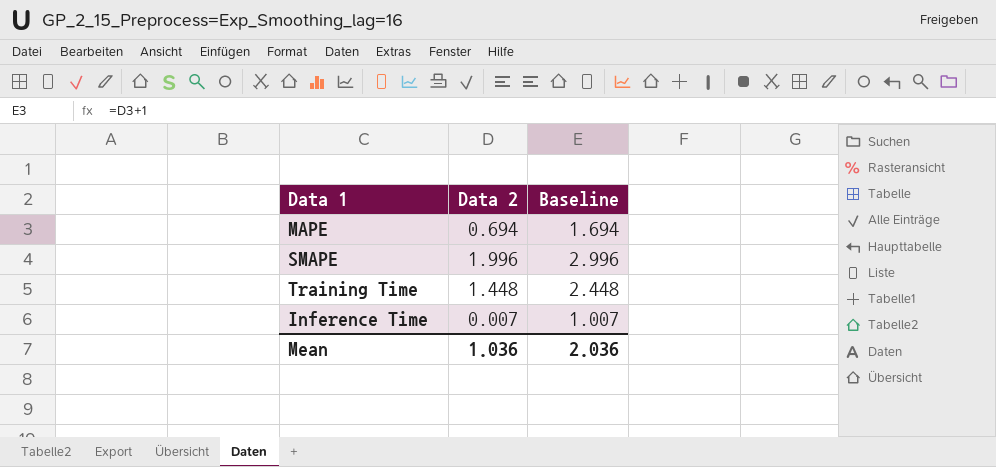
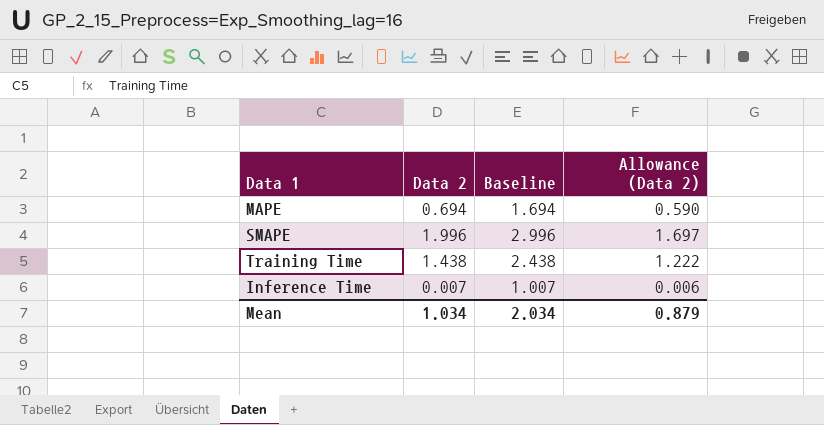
column Allowance (Data 2) | formula: none -> [Data 2] * 0.85
Training Time | Data 2: 1.448 -> 1.438
Training Time | Baseline: 2.448 -> 2.438
Mean | Data 2: 1.036 -> 1.034
Mean | Baseline: 2.036 -> 2.034

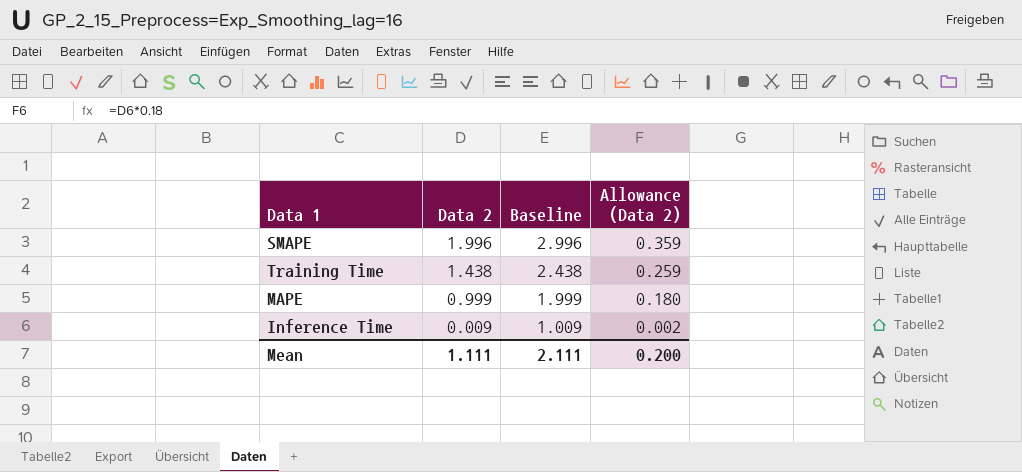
row order: none -> Data 2 descending
column Allowance (Data 2) | formula: [Data 2] * 0.85 -> [Data 2] * 0.18
MAPE | Data 2: 0.694 -> 0.999
MAPE | Baseline: 1.694 -> 1.999
Inference Time | Data 2: 0.007 -> 0.009
Inference Time | Baseline: 1.007 -> 1.009
Mean | Data 2: 1.034 -> 1.111
Mean | Baseline: 2.034 -> 2.111
Mean | Allowance (Data 2): 0.879 -> 0.200

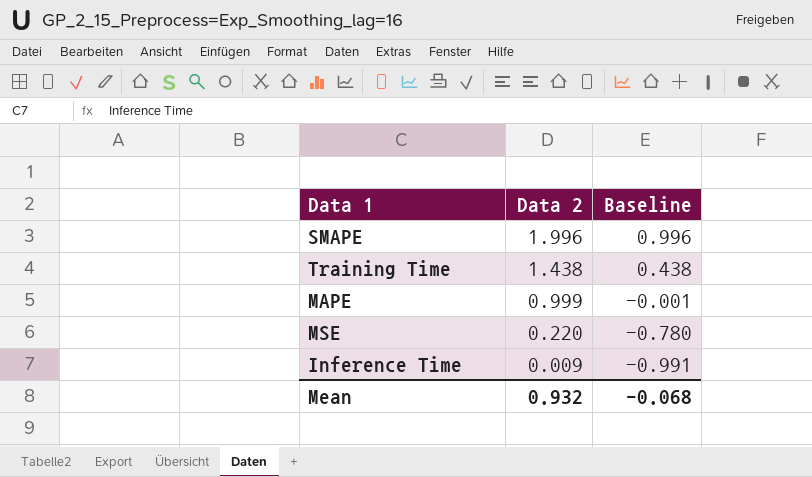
column Allowance (Data 2) | formula: [Data 2] * 0.18 -> none
column Baseline | formula: [Data 2] + 1 -> [Data 2] - 1
row MSE: none -> 0.220 | -0.780
Mean | Data 2: 1.111 -> 0.932
Mean | Baseline: 2.111 -> -0.068

